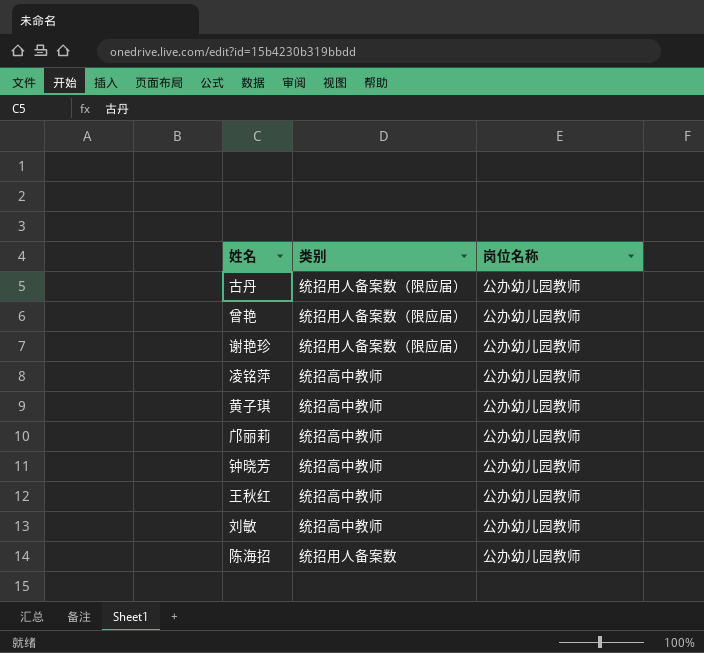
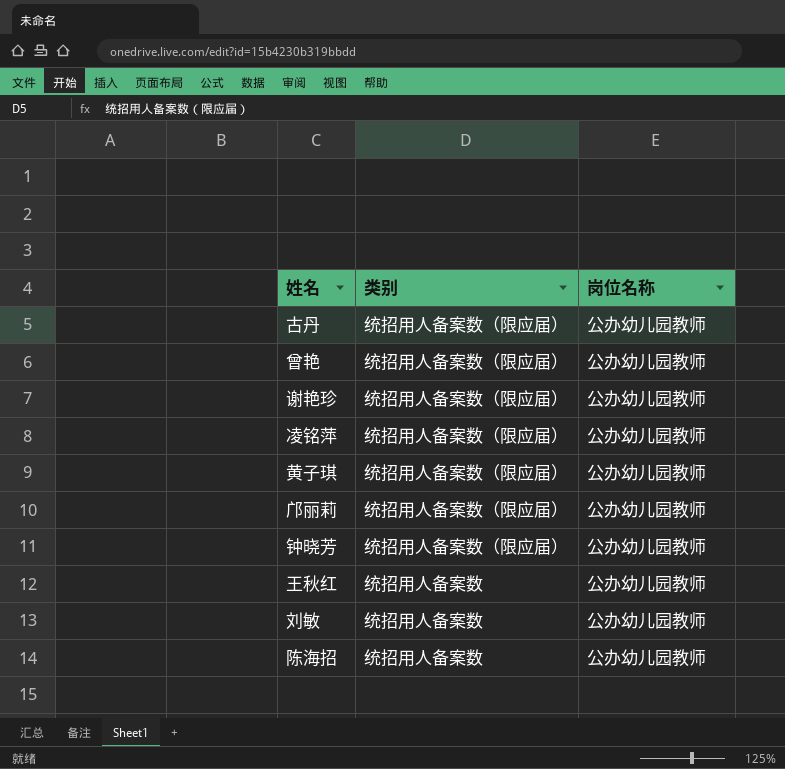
凌铭萍 | 类别: 统招高中教师 -> 统招用人备案数（限应届）
黄子琪 | 类别: 统招高中教师 -> 统招用人备案数（限应届）
邝丽莉 | 类别: 统招高中教师 -> 统招用人备案数（限应届）
钟晓芳 | 类别: 统招高中教师 -> 统招用人备案数（限应届）
王秋红 | 类别: 统招高中教师 -> 统招用人备案数
刘敏 | 类别: 统招高中教师 -> 统招用人备案数

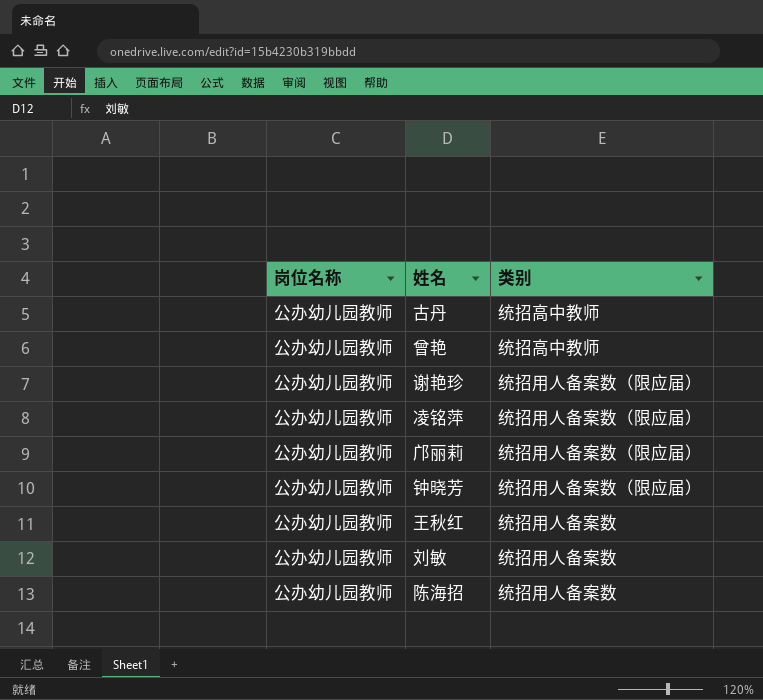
column 岗位名称 | position: 3 -> 1
row 黄子琪: 统招用人备案数（限应届） | 公办幼儿园教师 -> none
古丹 | 类别: 统招用人备案数（限应届） -> 统招高中教师
曾艳 | 类别: 统招用人备案数（限应届） -> 统招高中教师

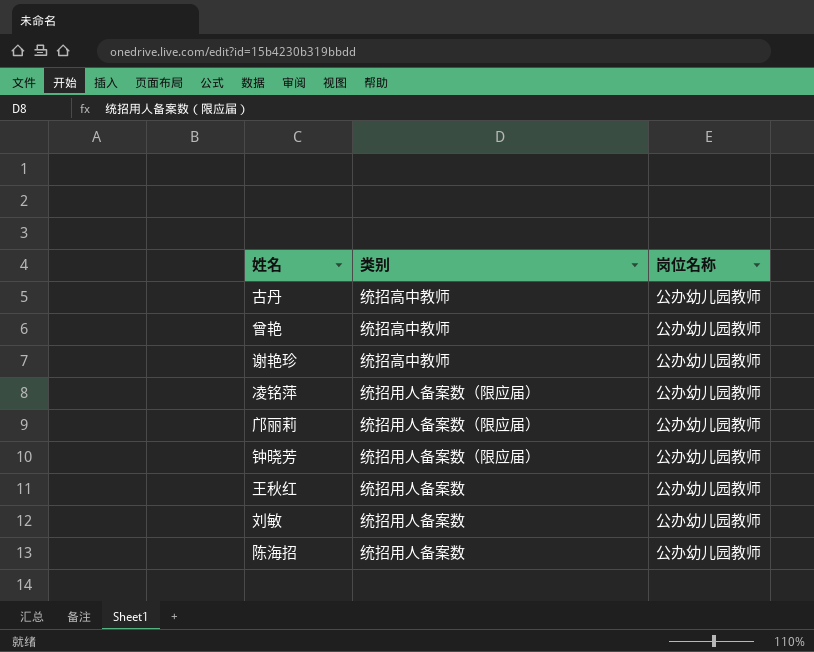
column 岗位名称 | position: 1 -> 3
谢艳珍 | 类别: 统招用人备案数（限应届） -> 统招高中教师

